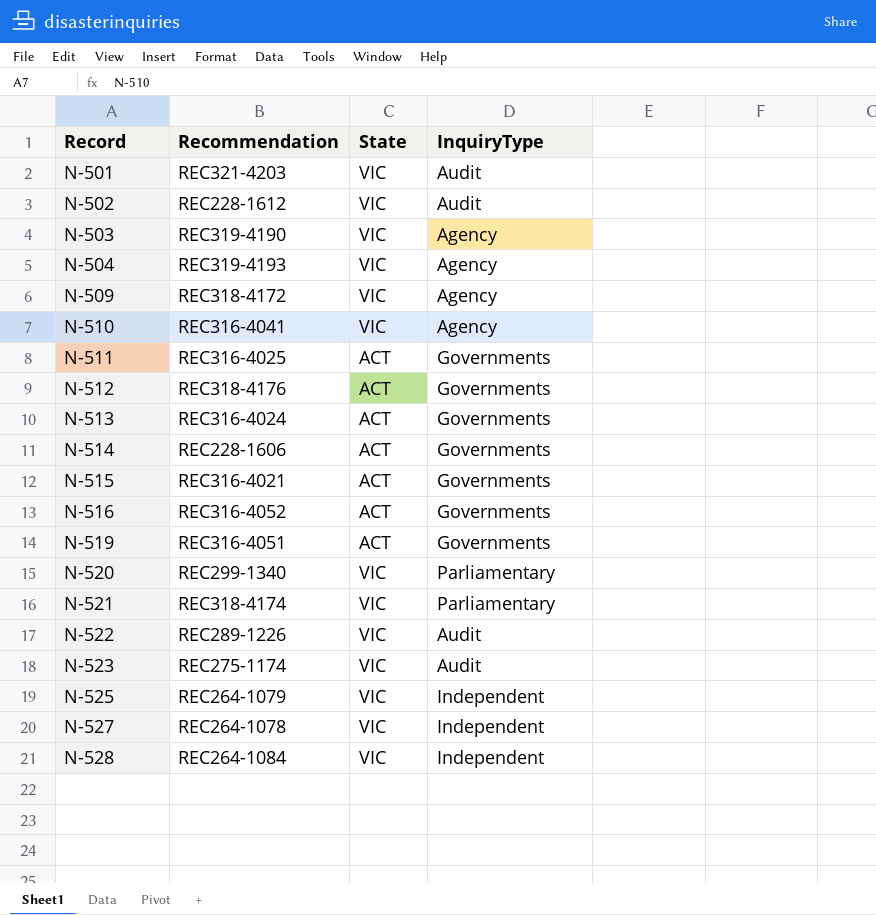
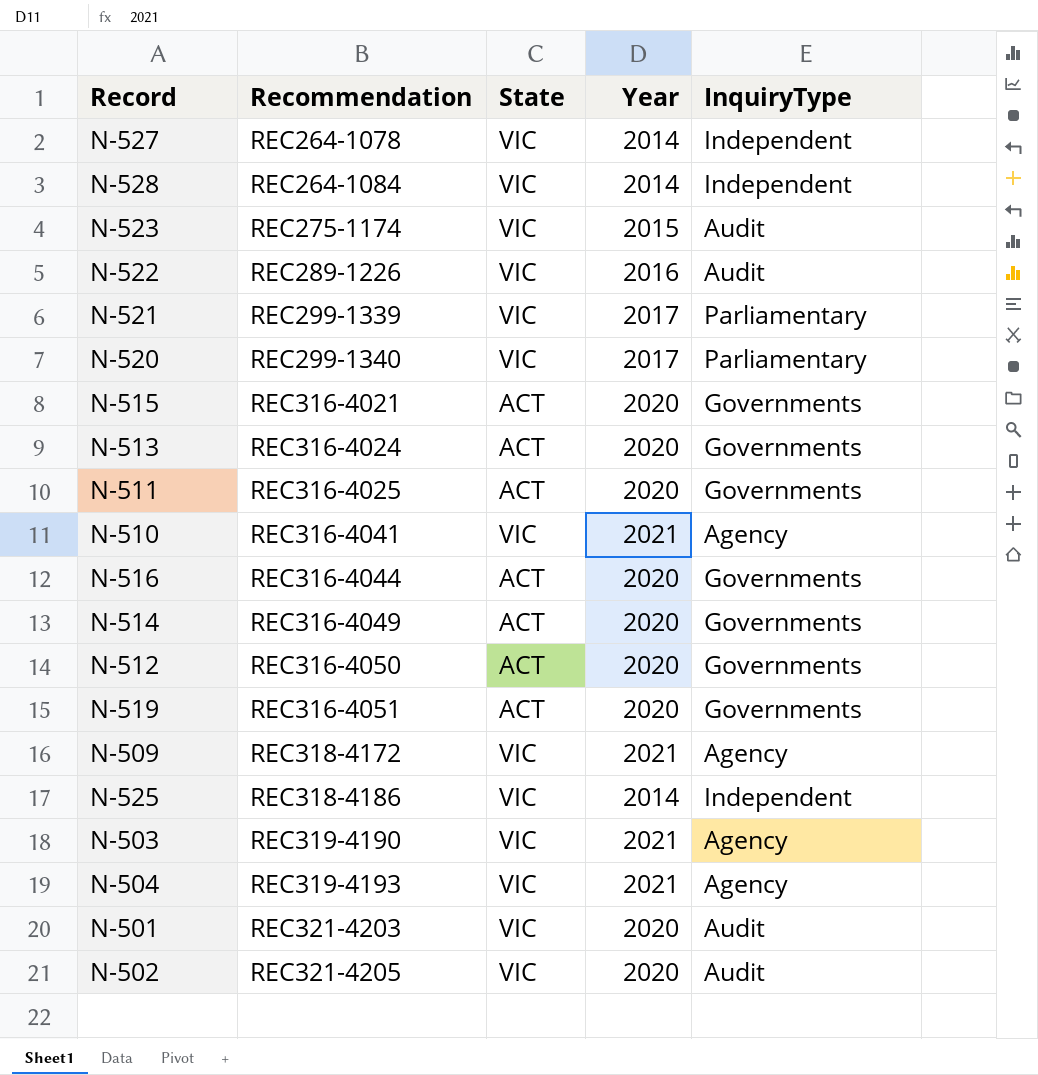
row order: Record ascending -> Recommendation ascending
column Year | position: none -> 4
N-521 | Recommendation: REC318-4174 -> REC299-1339
N-516 | Recommendation: REC316-4052 -> REC316-4044
N-514 | Recommendation: REC228-1606 -> REC316-4049
N-512 | Recommendation: REC318-4176 -> REC316-4050
N-525 | Recommendation: REC264-1079 -> REC318-4186
N-502 | Recommendation: REC228-1612 -> REC321-4205

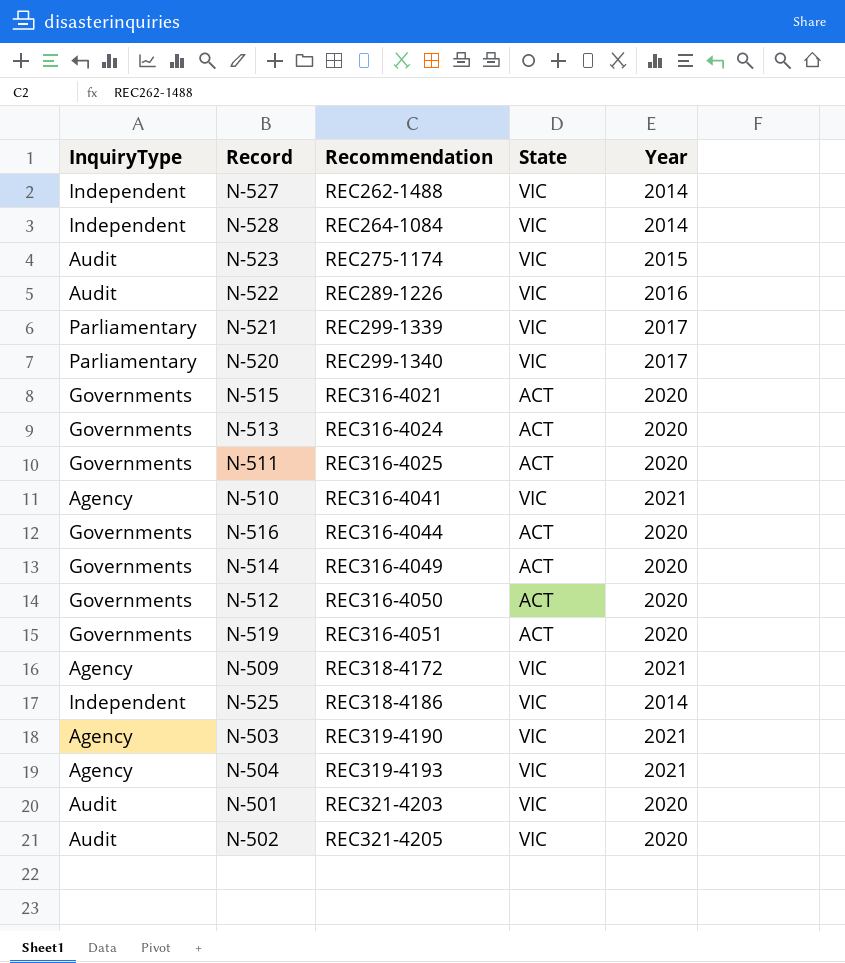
column InquiryType | position: 5 -> 1
N-527 | Recommendation: REC264-1078 -> REC262-1488

